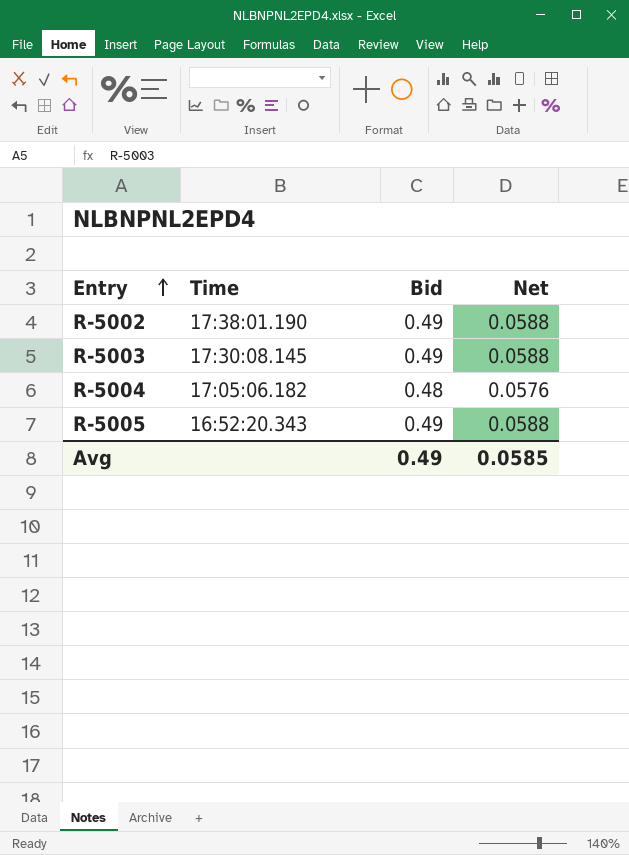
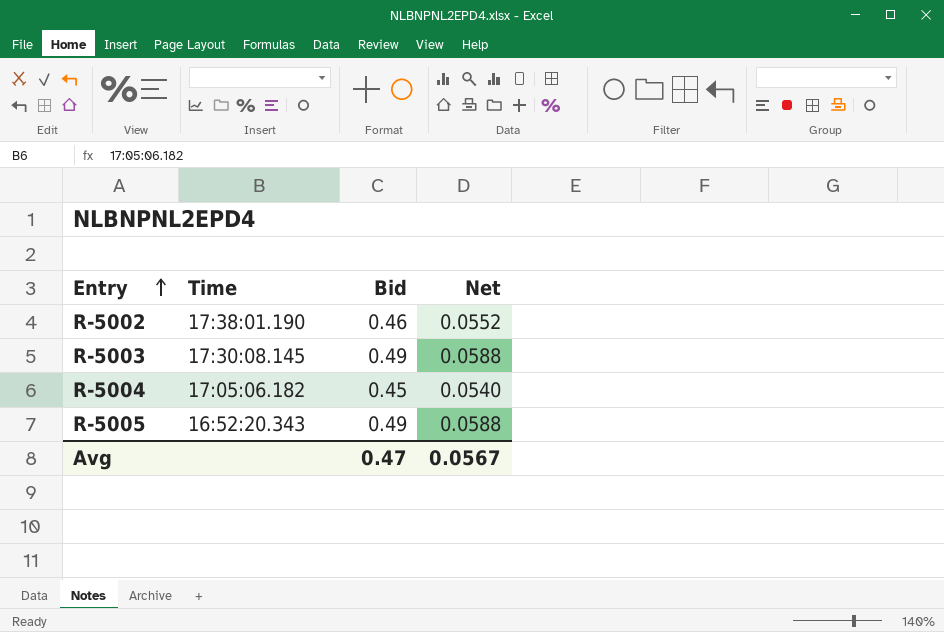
R-5002 | Bid: 0.49 -> 0.46
R-5002 | Net: 0.0588 -> 0.0552
R-5004 | Bid: 0.48 -> 0.45
R-5004 | Net: 0.0576 -> 0.0540
Avg | Bid: 0.49 -> 0.47
Avg | Net: 0.0585 -> 0.0567

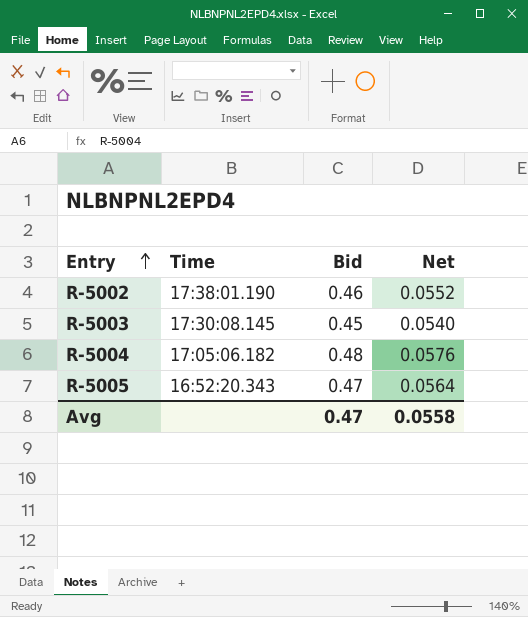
R-5003 | Bid: 0.49 -> 0.45
R-5003 | Net: 0.0588 -> 0.0540
R-5004 | Bid: 0.45 -> 0.48
R-5004 | Net: 0.0540 -> 0.0576
R-5005 | Bid: 0.49 -> 0.47
R-5005 | Net: 0.0588 -> 0.0564
Avg | Net: 0.0567 -> 0.0558

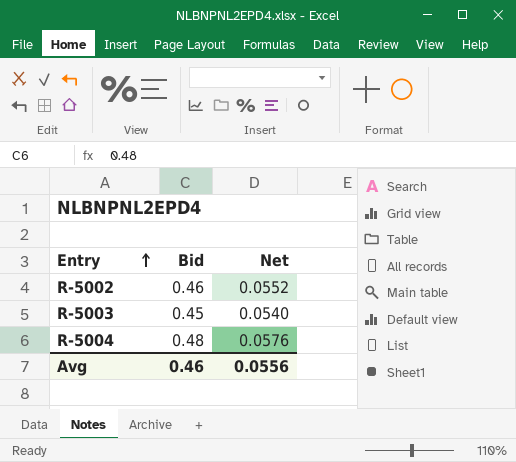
column Time | position: 2 -> none
row R-5005: 16:52:20.343 | 0.47 | 0.0564 -> none
Avg | Bid: 0.47 -> 0.46
Avg | Net: 0.0558 -> 0.0556

